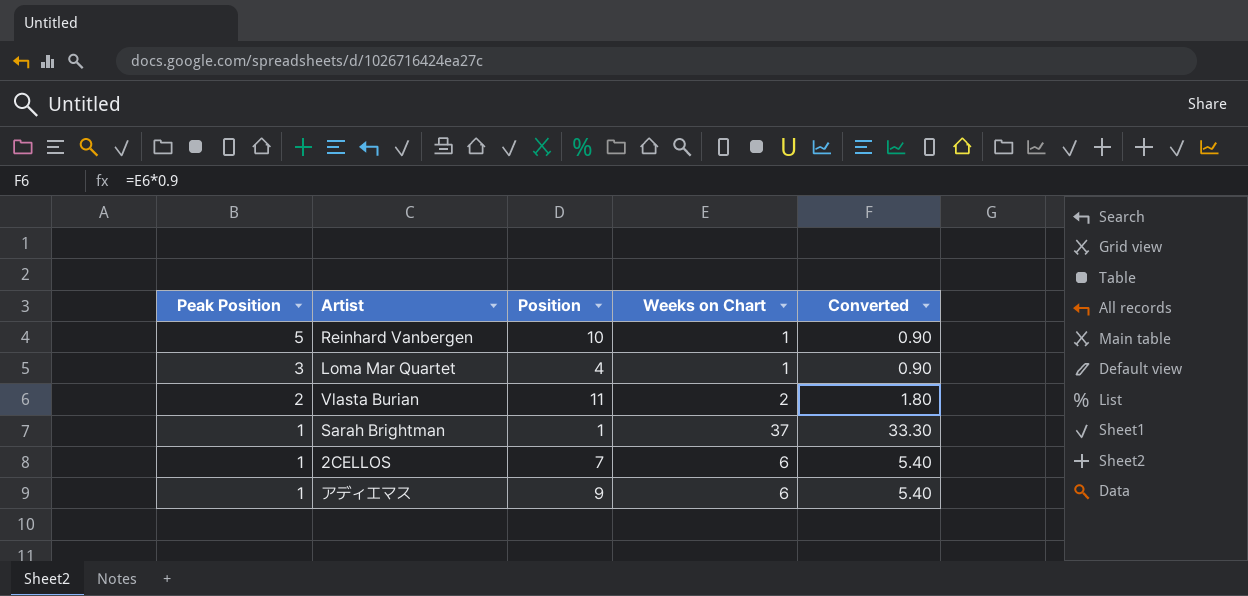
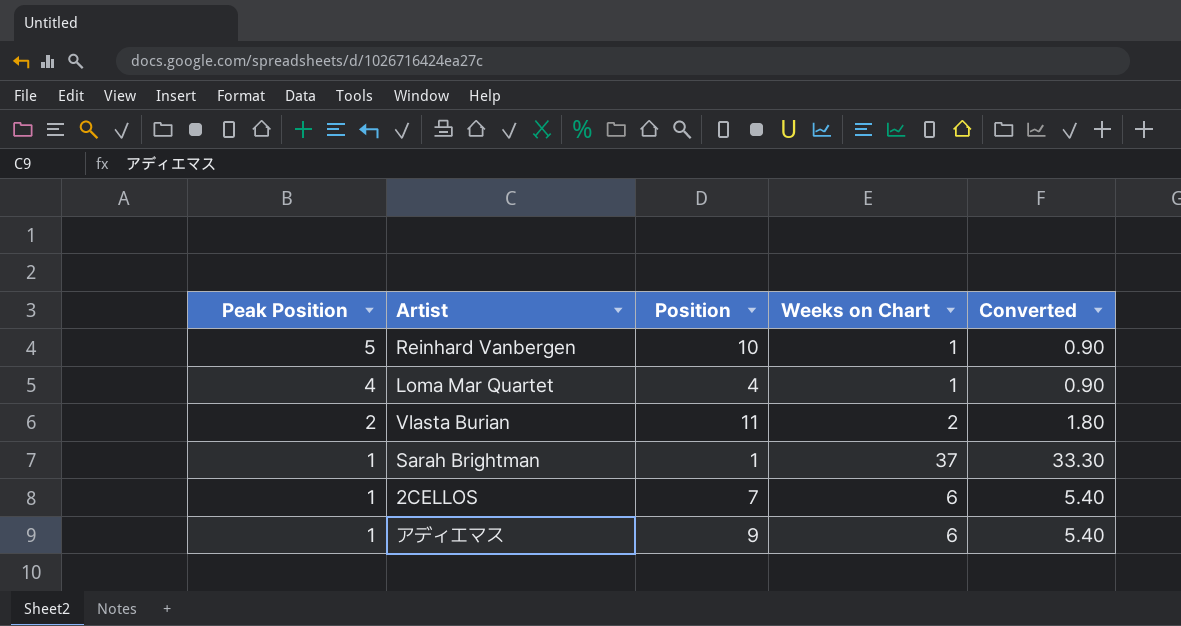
Loma Mar Quartet | Peak Position: 3 -> 4

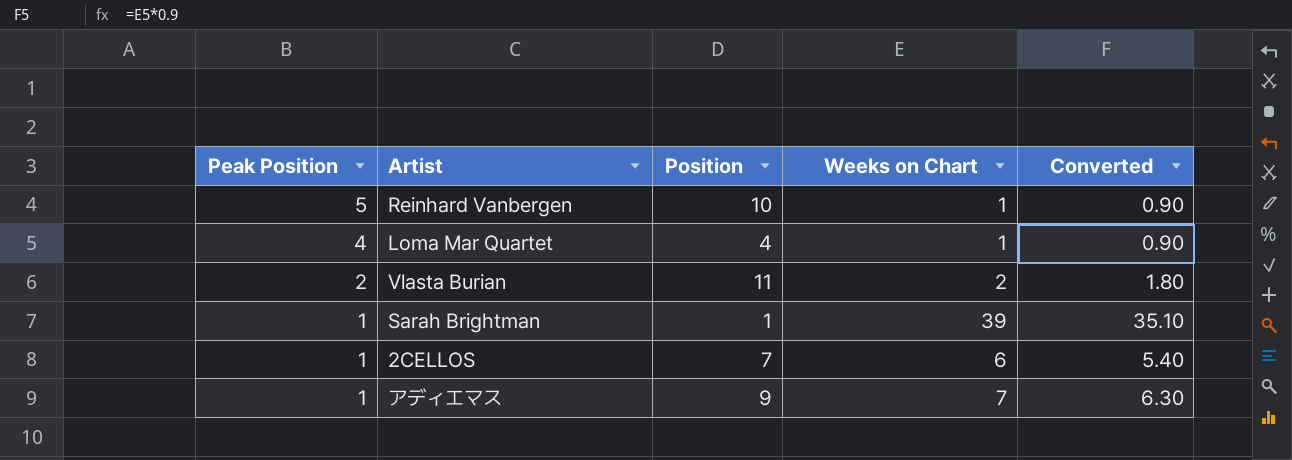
Sarah Brightman | Weeks on Chart: 37 -> 39
Sarah Brightman | Converted: 33.30 -> 35.10
アディエマス | Weeks on Chart: 6 -> 7
アディエマス | Converted: 5.40 -> 6.30

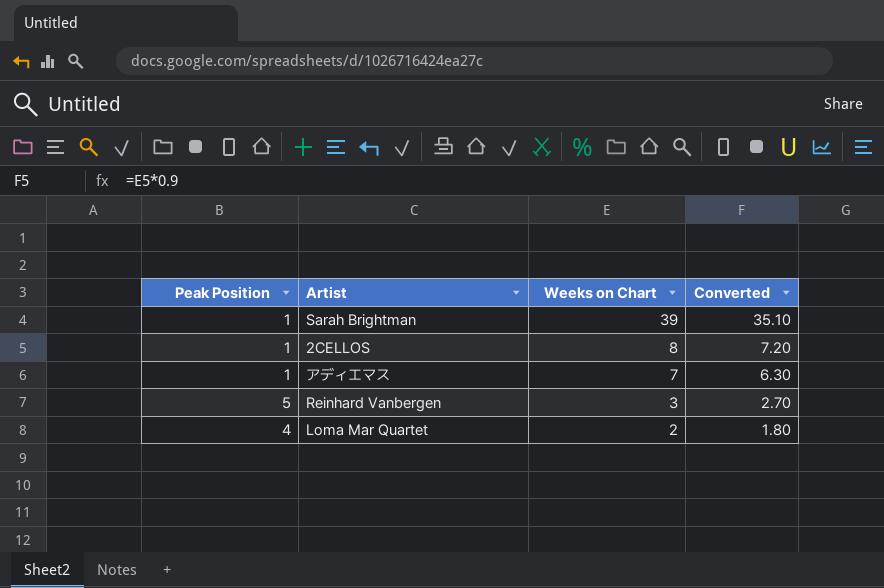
row order: Peak Position descending -> Weeks on Chart descending
column Position | position: 3 -> none
row Vlasta Burian: 2 | 11 | 2 | 1.80 -> none
2CELLOS | Weeks on Chart: 6 -> 8
2CELLOS | Converted: 5.40 -> 7.20
Reinhard Vanbergen | Weeks on Chart: 1 -> 3
Reinhard Vanbergen | Converted: 0.90 -> 2.70
Loma Mar Quartet | Weeks on Chart: 1 -> 2
Loma Mar Quartet | Converted: 0.90 -> 1.80

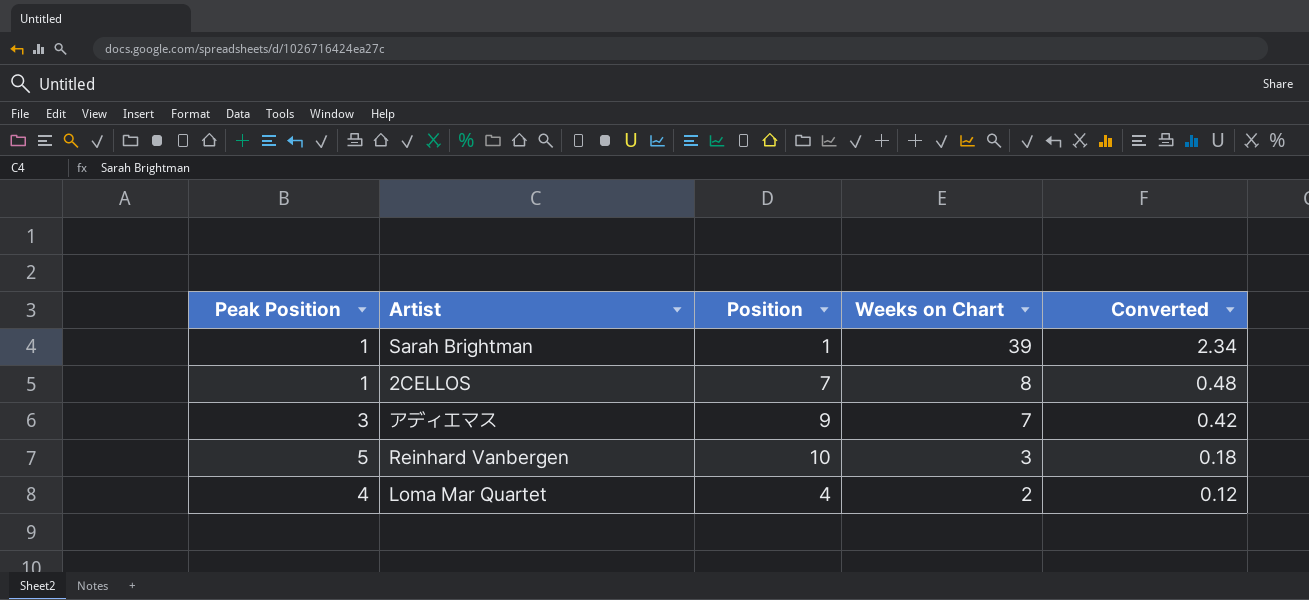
column Position | position: none -> 3
column Converted | formula: [Weeks on Chart] * 0.9 -> [Weeks on Chart] * 0.06
アディエマス | Peak Position: 1 -> 3

